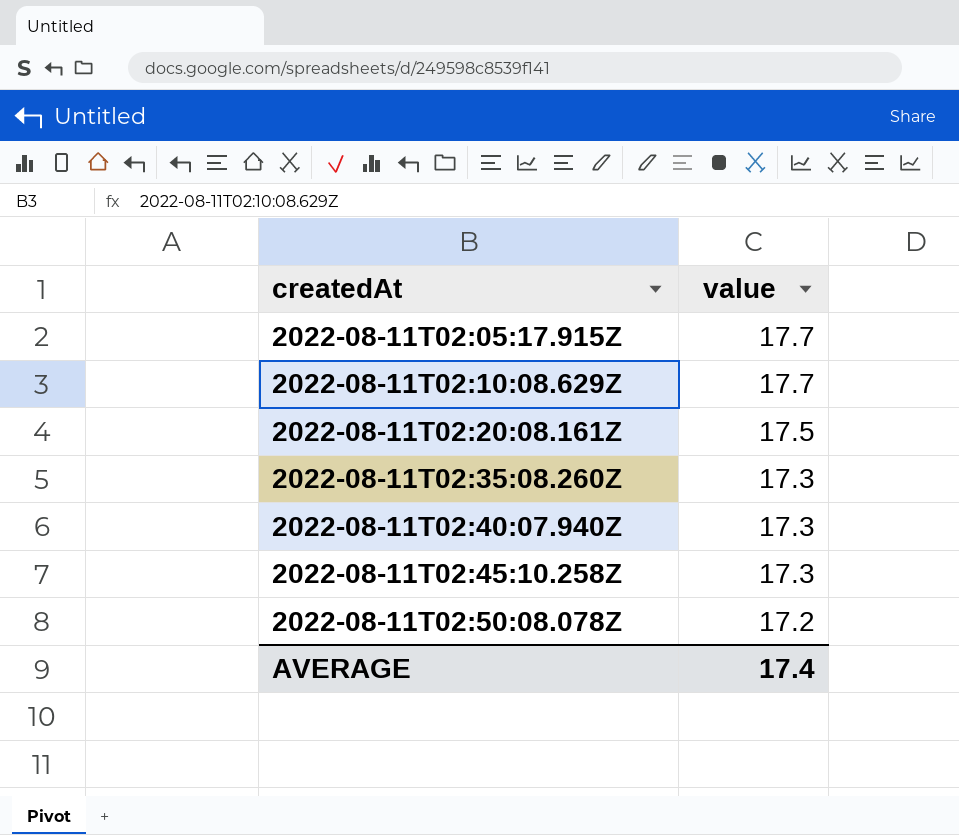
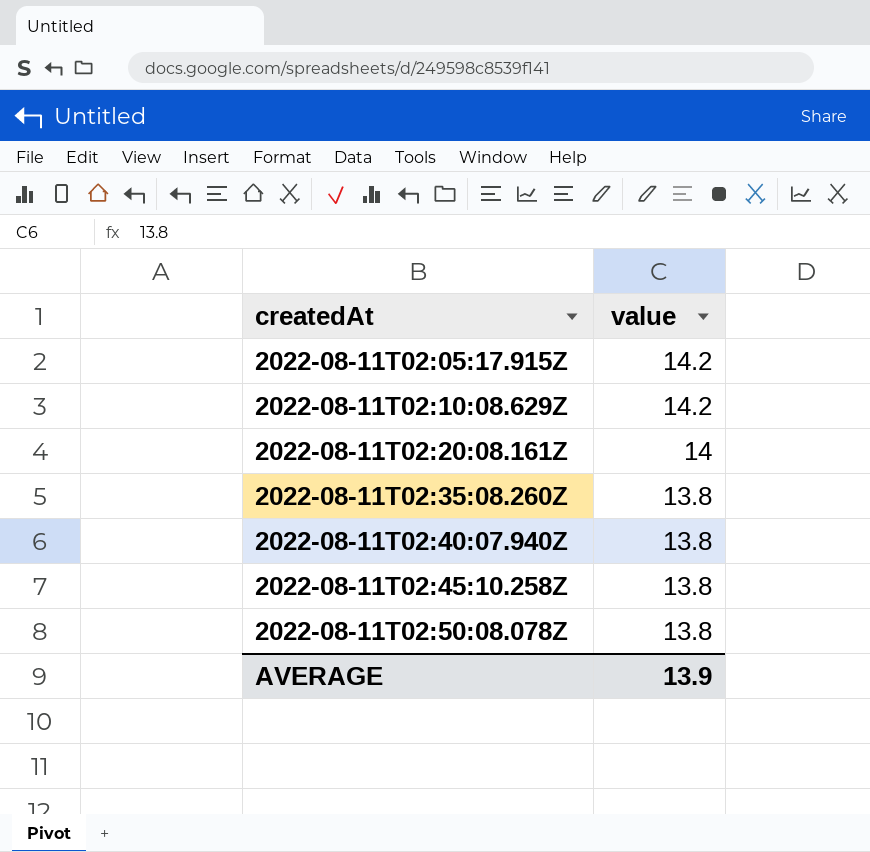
2022-08-11T02:05:17.915Z | value: 17.7 -> 14.2
2022-08-11T02:10:08.629Z | value: 17.7 -> 14.2
2022-08-11T02:20:08.161Z | value: 17.5 -> 14
2022-08-11T02:35:08.260Z | value: 17.3 -> 13.8
2022-08-11T02:40:07.940Z | value: 17.3 -> 13.8
2022-08-11T02:45:10.258Z | value: 17.3 -> 13.8
2022-08-11T02:50:08.078Z | value: 17.2 -> 13.8
AVERAGE | value: 17.4 -> 13.9

